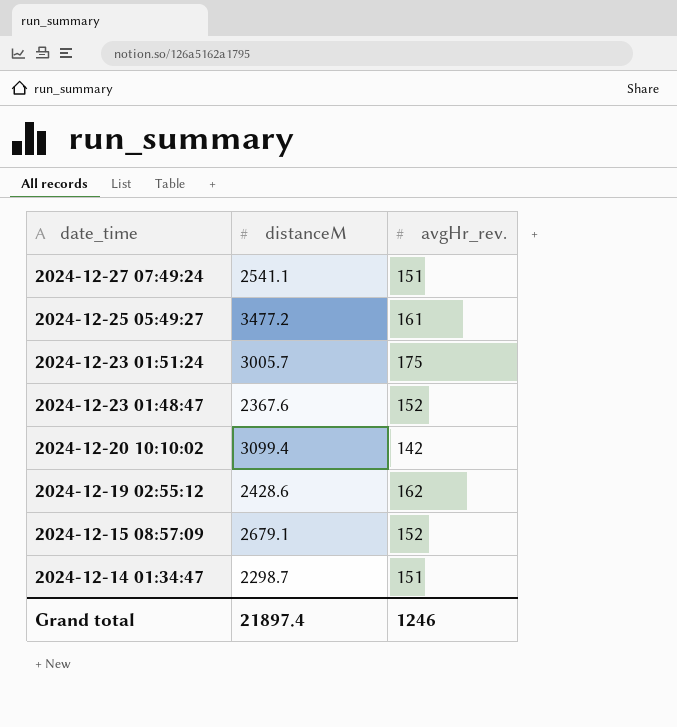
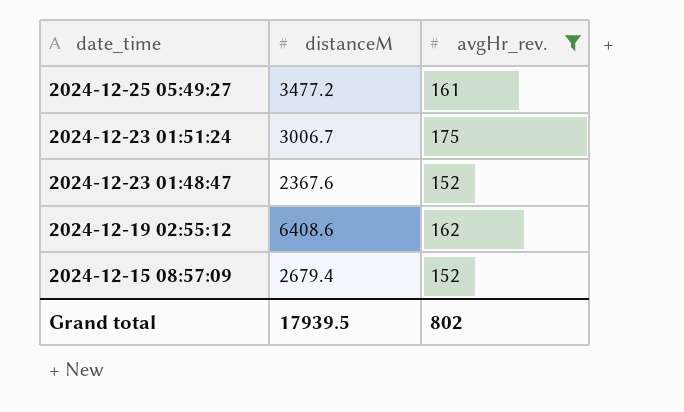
filter: none -> avgHr_rev. >= 152
2024-12-23 01:51:24 | distanceM: 3005.7 -> 3006.7
2024-12-19 02:55:12 | distanceM: 2428.6 -> 6408.6
2024-12-15 08:57:09 | distanceM: 2679.1 -> 2679.4
Grand total | distanceM: 21897.4 -> 17939.5
Grand total | avgHr_rev.: 1246 -> 802

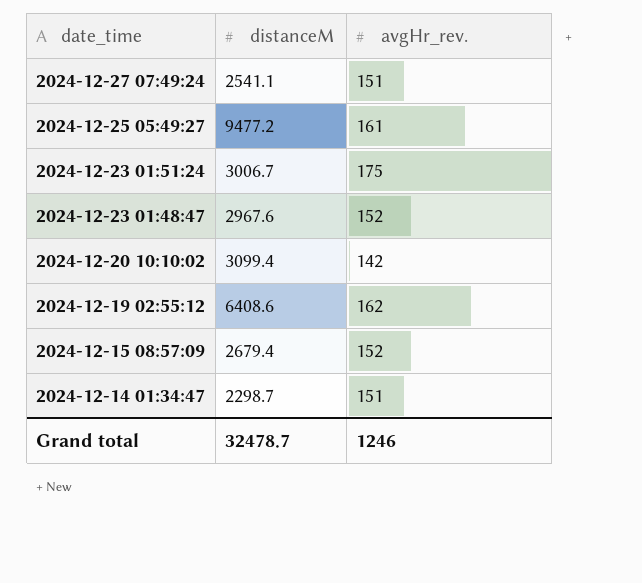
filter: avgHr_rev. >= 152 -> none
2024-12-25 05:49:27 | distanceM: 3477.2 -> 9477.2
2024-12-23 01:48:47 | distanceM: 2367.6 -> 2967.6
Grand total | distanceM: 17939.5 -> 32478.7
Grand total | avgHr_rev.: 802 -> 1246

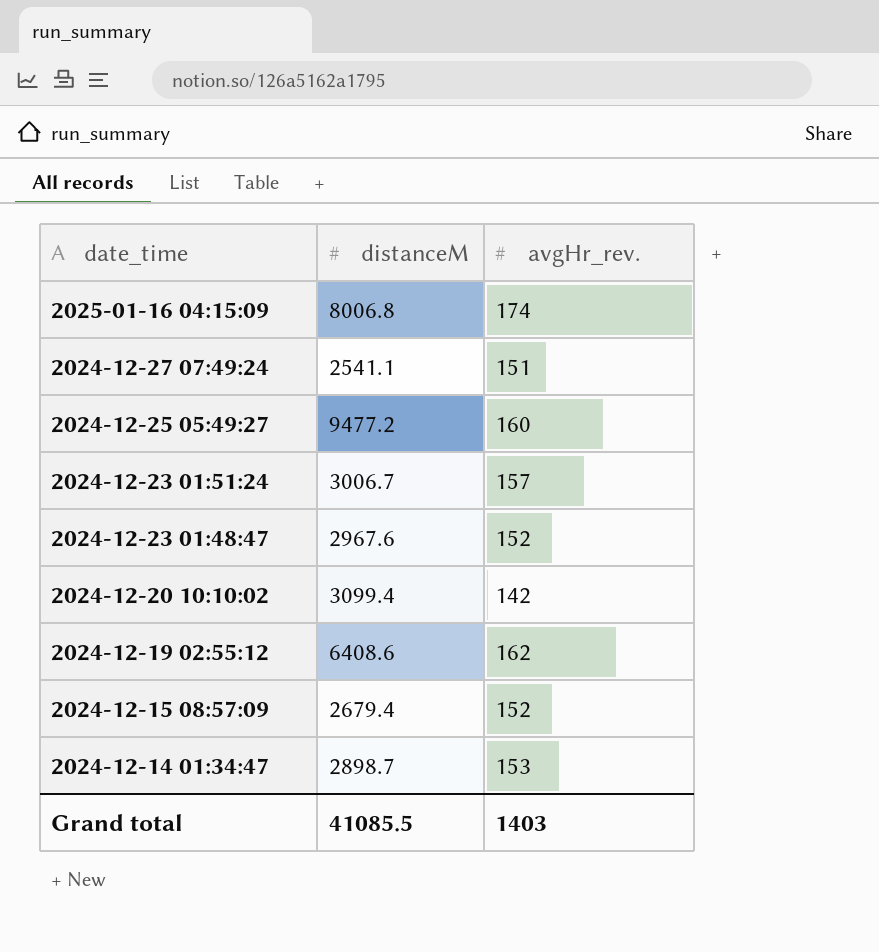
row 2025-01-16 04:15:09: none -> 8006.8 | 174
2024-12-25 05:49:27 | avgHr_rev.: 161 -> 160
2024-12-23 01:51:24 | avgHr_rev.: 175 -> 157
2024-12-14 01:34:47 | distanceM: 2298.7 -> 2898.7
2024-12-14 01:34:47 | avgHr_rev.: 151 -> 153
Grand total | distanceM: 32478.7 -> 41085.5
Grand total | avgHr_rev.: 1246 -> 1403

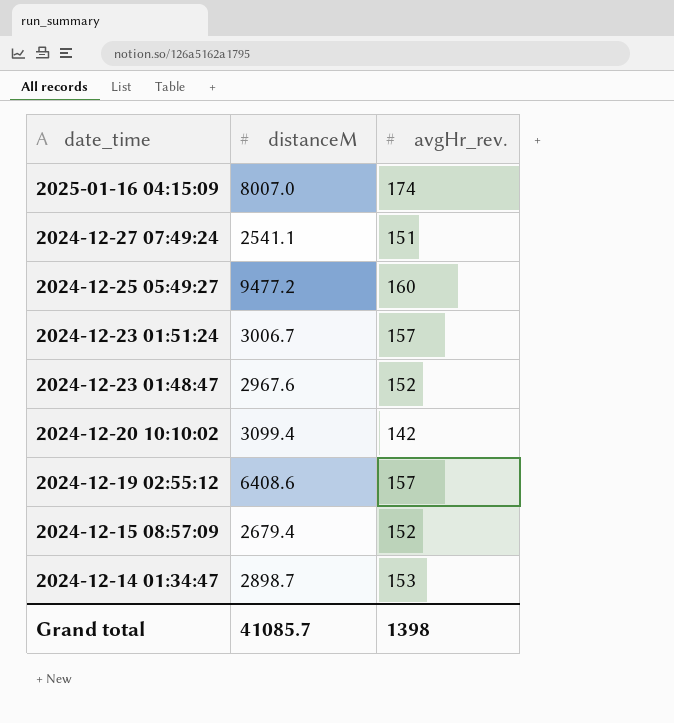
2025-01-16 04:15:09 | distanceM: 8006.8 -> 8007.0
2024-12-19 02:55:12 | avgHr_rev.: 162 -> 157
Grand total | distanceM: 41085.5 -> 41085.7
Grand total | avgHr_rev.: 1403 -> 1398

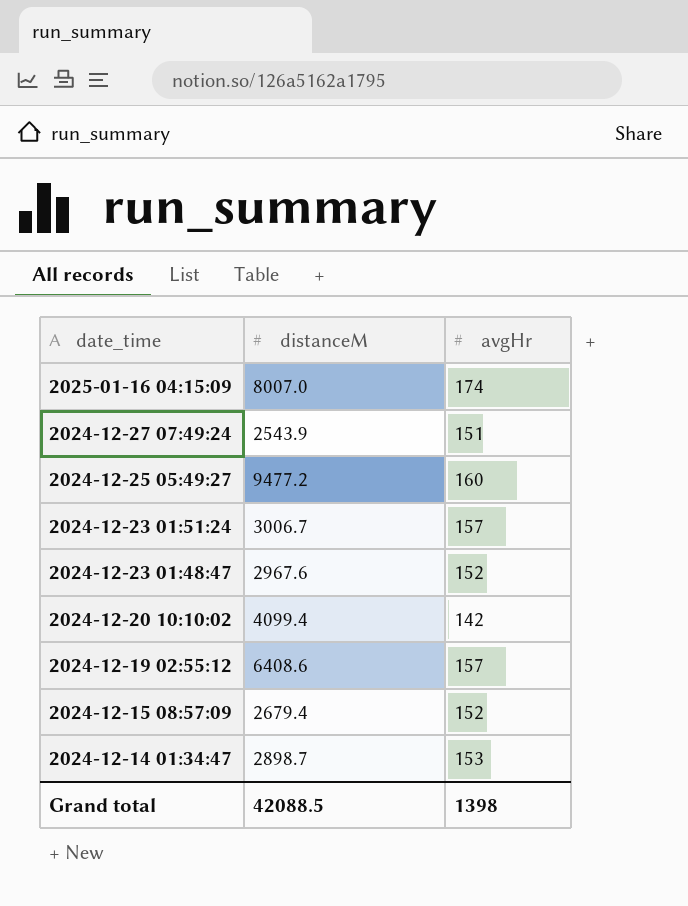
column name: avgHr_rev. -> avgHr
2024-12-27 07:49:24 | distanceM: 2541.1 -> 2543.9
2024-12-20 10:10:02 | distanceM: 3099.4 -> 4099.4
Grand total | distanceM: 41085.7 -> 42088.5

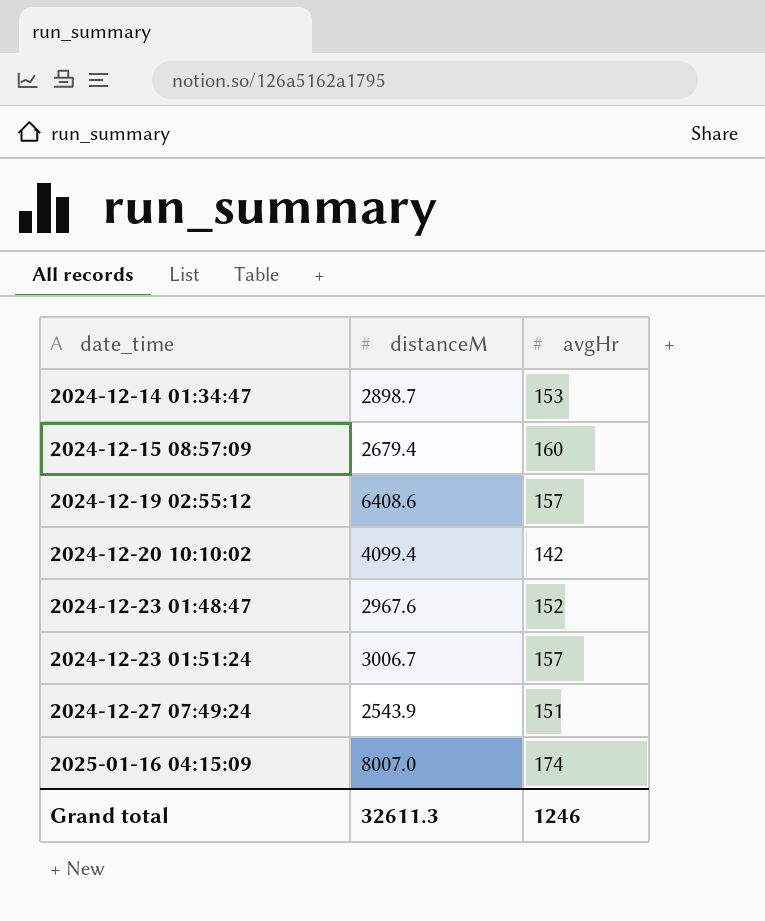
row order: date_time descending -> date_time ascending
row 2024-12-25 05:49:27: 9477.2 | 160 -> none
2024-12-15 08:57:09 | avgHr: 152 -> 160
Grand total | distanceM: 42088.5 -> 32611.3
Grand total | avgHr: 1398 -> 1246

